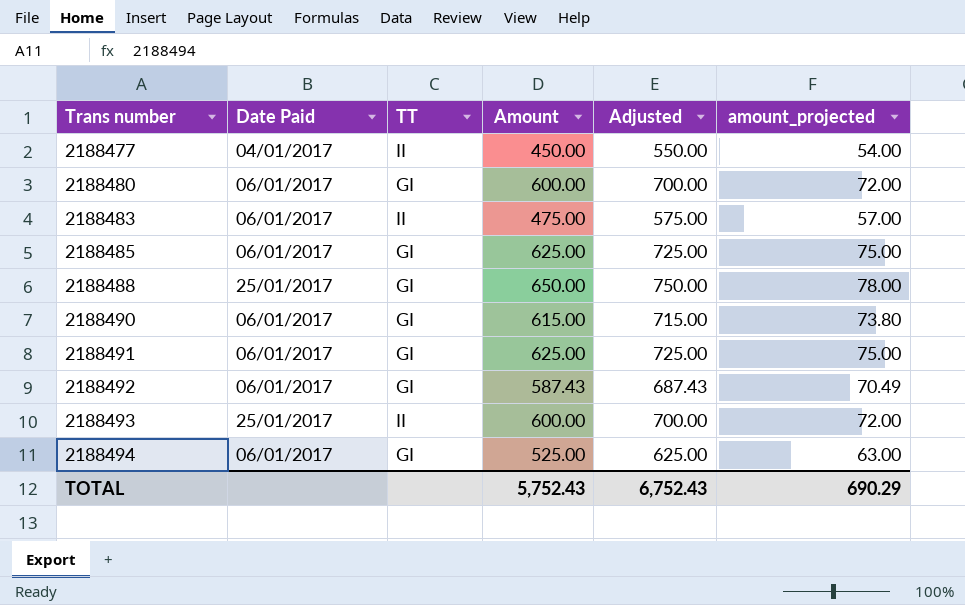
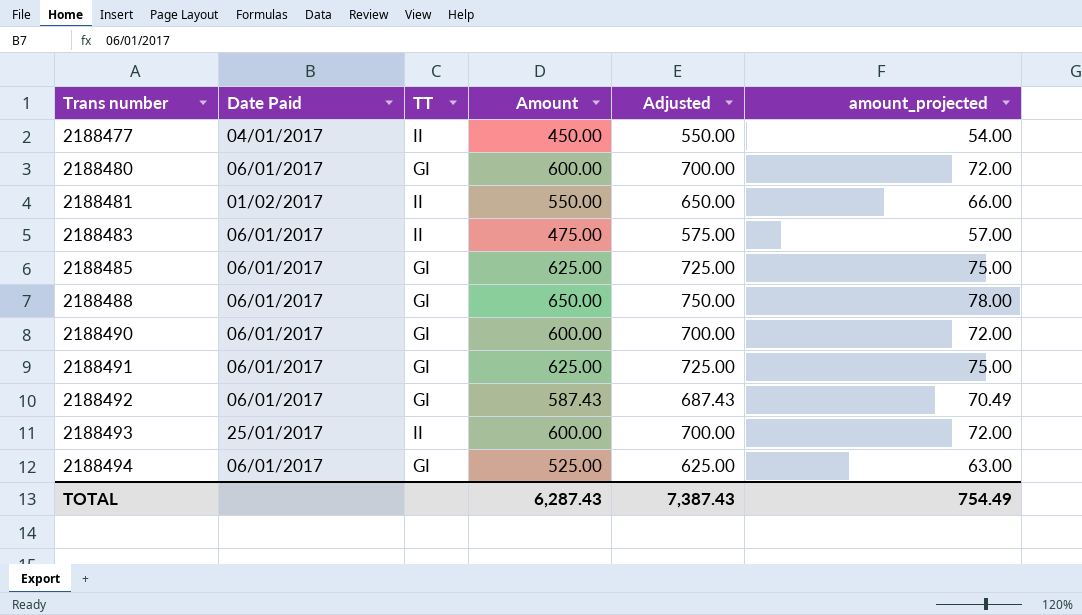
row 2188481: none -> 01/02/2017 | II | 550.00 | 650.00 | 66.00
2188488 | Date Paid: 25/01/2017 -> 06/01/2017
2188490 | Amount: 615.00 -> 600.00
2188490 | Adjusted: 715.00 -> 700.00
2188490 | amount_projected: 73.80 -> 72.00
TOTAL | Amount: 5,752.43 -> 6,287.43
TOTAL | Adjusted: 6,752.43 -> 7,387.43
TOTAL | amount_projected: 690.29 -> 754.49

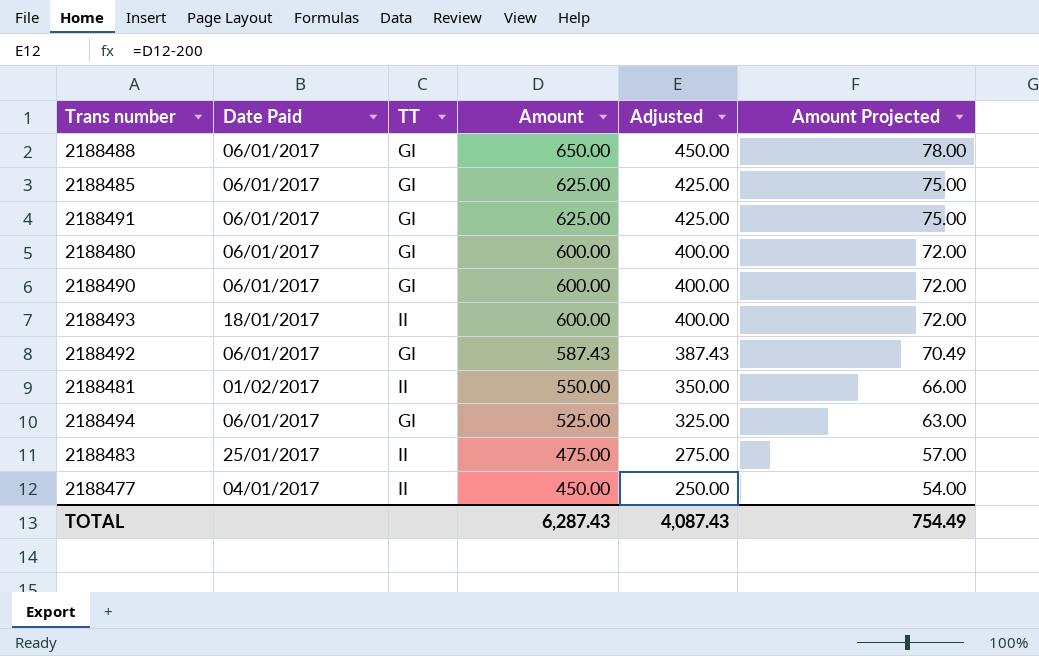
row order: Trans number ascending -> Amount descending
column Adjusted | formula: [Amount] + 100 -> [Amount] - 200
column name: amount_projected -> Amount Projected
2188493 | Date Paid: 25/01/2017 -> 18/01/2017
2188483 | Date Paid: 06/01/2017 -> 25/01/2017
TOTAL | Adjusted: 7,387.43 -> 4,087.43

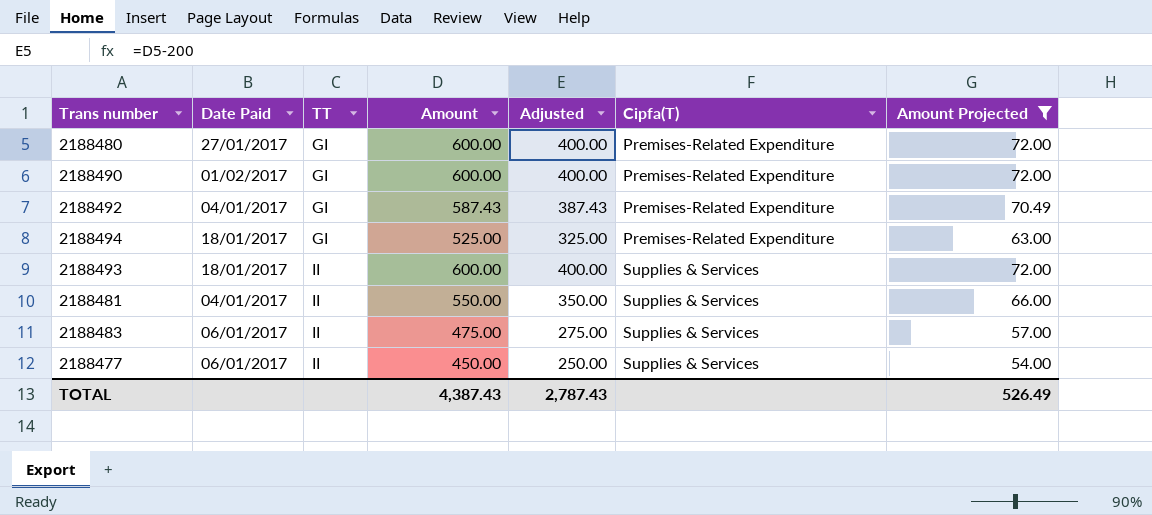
filter: none -> Amount Projected <= 72.00
row order: Amount descending -> TT ascending
column Cipfa(T) | position: none -> 6
2188480 | Date Paid: 06/01/2017 -> 27/01/2017
2188490 | Date Paid: 06/01/2017 -> 01/02/2017
2188492 | Date Paid: 06/01/2017 -> 04/01/2017
2188494 | Date Paid: 06/01/2017 -> 18/01/2017
2188481 | Date Paid: 01/02/2017 -> 04/01/2017
2188483 | Date Paid: 25/01/2017 -> 06/01/2017
2188477 | Date Paid: 04/01/2017 -> 06/01/2017
TOTAL | Amount: 6,287.43 -> 4,387.43
TOTAL | Adjusted: 4,087.43 -> 2,787.43
TOTAL | Amount Projected: 754.49 -> 526.49

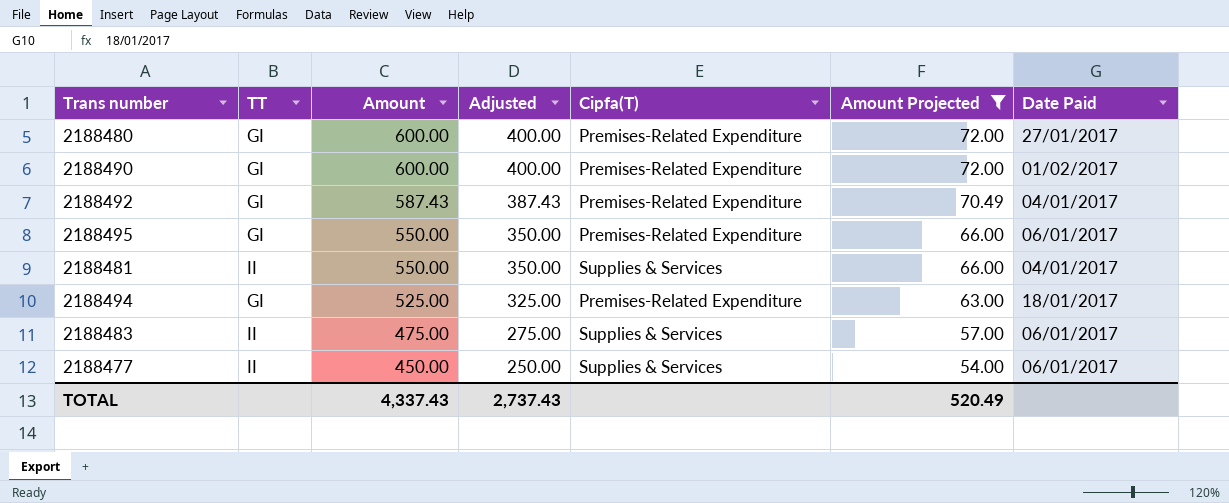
row order: TT ascending -> Amount descending
column Date Paid | position: 2 -> 7
row 2188493: 18/01/2017 | II | 600.00 | 400.00 | Supplies & Services | 72.00 -> none
row 2188495: none -> GI | 550.00 | 350.00 | Premises-Related Expenditure | 66.00 | 06/01/2017
TOTAL | Amount: 4,387.43 -> 4,337.43
TOTAL | Adjusted: 2,787.43 -> 2,737.43
TOTAL | Amount Projected: 526.49 -> 520.49

